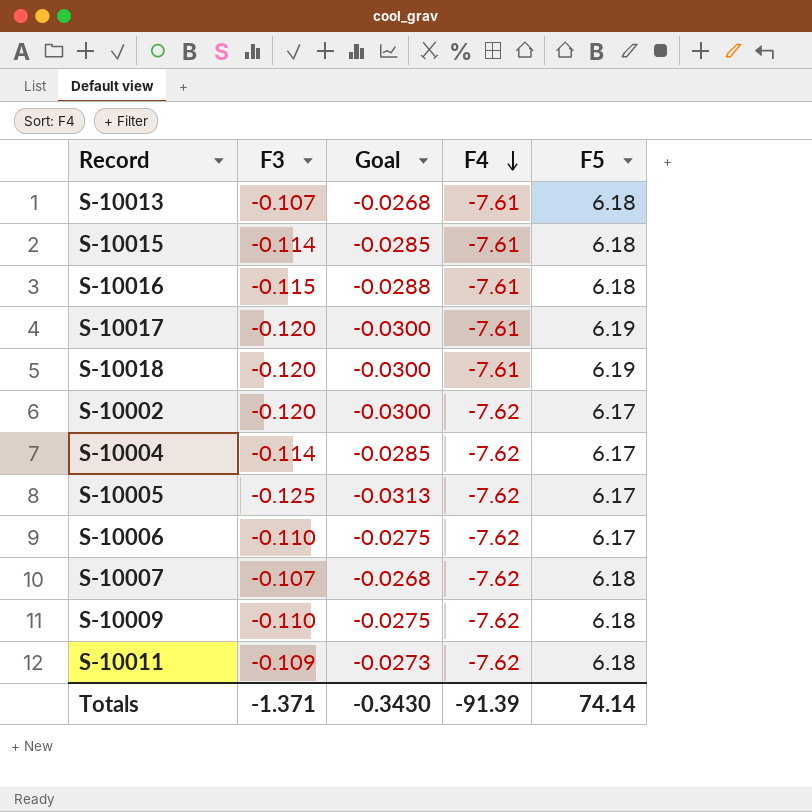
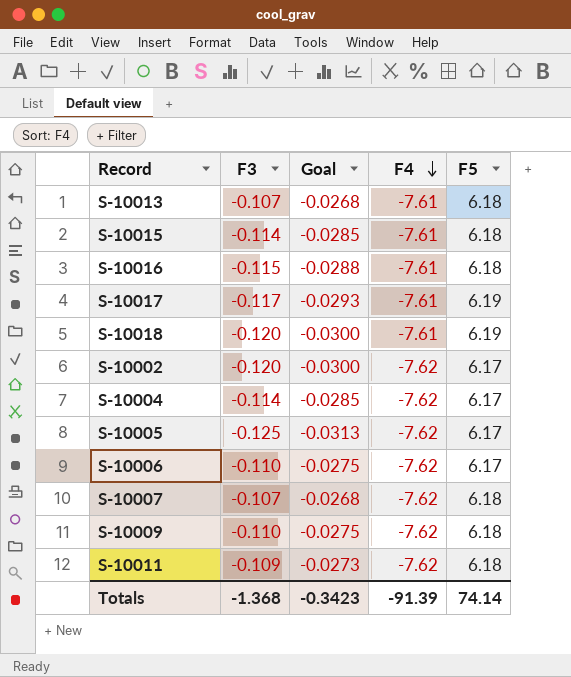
S-10017 | F3: -0.120 -> -0.117
S-10017 | Goal: -0.0300 -> -0.0293
Totals | F3: -1.371 -> -1.368
Totals | Goal: -0.3430 -> -0.3423

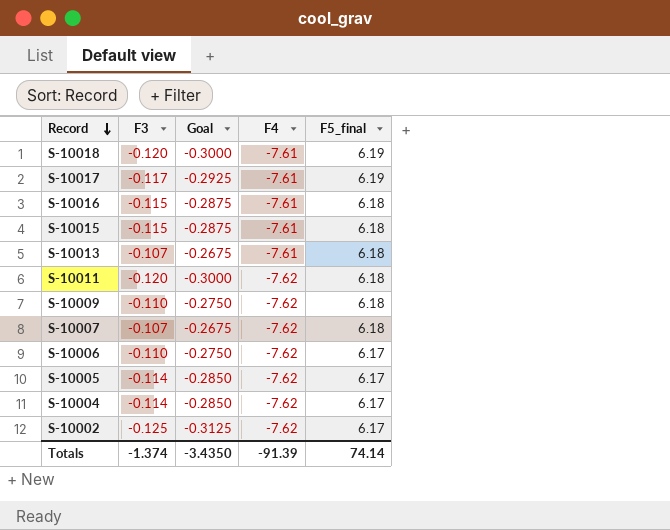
row order: F4 descending -> Record descending
column Goal | formula: [F3] * 0.25 -> [F3] * 2.5
column name: F5 -> F5_final
S-10015 | F3: -0.114 -> -0.115
S-10011 | F3: -0.109 -> -0.120
S-10005 | F3: -0.125 -> -0.114
S-10002 | F3: -0.120 -> -0.125
Totals | F3: -1.368 -> -1.374
Totals | Goal: -0.3423 -> -3.4350

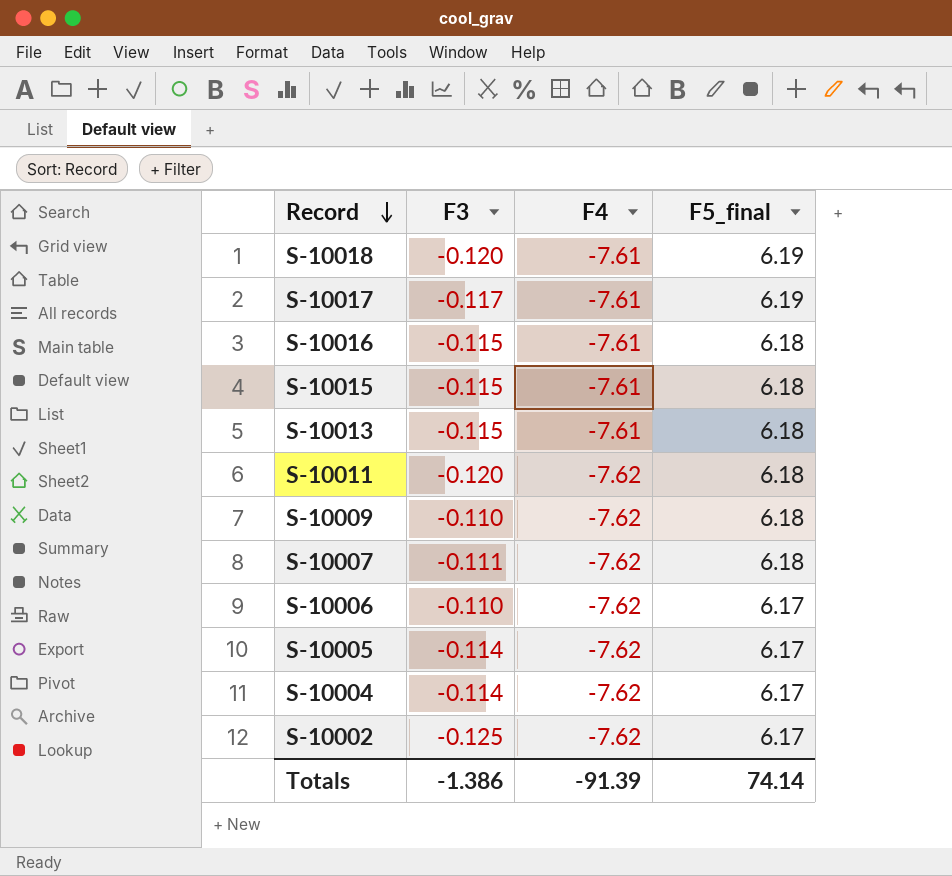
column Goal | formula: [F3] * 2.5 -> none
S-10013 | F3: -0.107 -> -0.115
S-10007 | F3: -0.107 -> -0.111
Totals | F3: -1.374 -> -1.386

